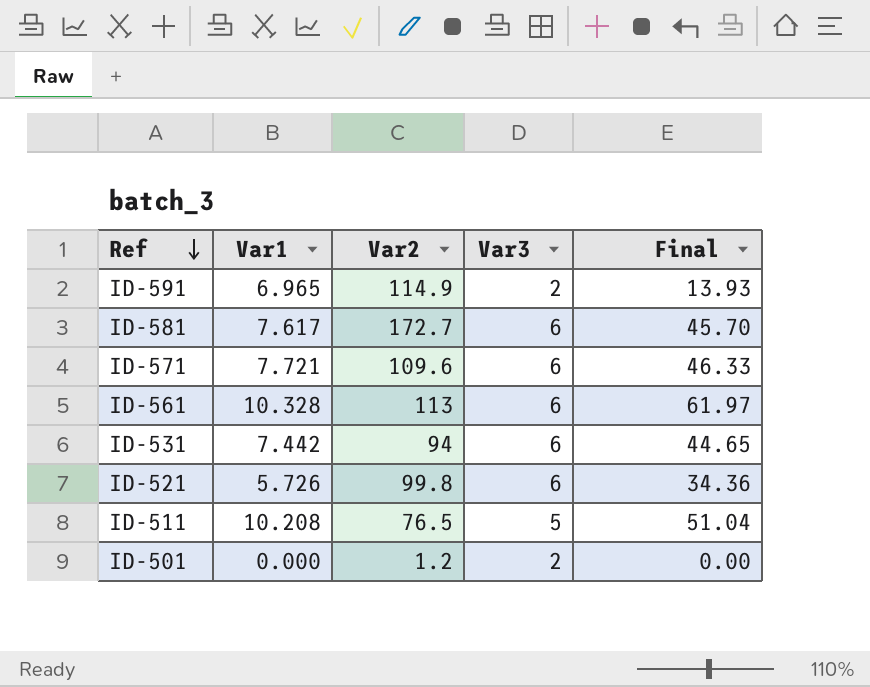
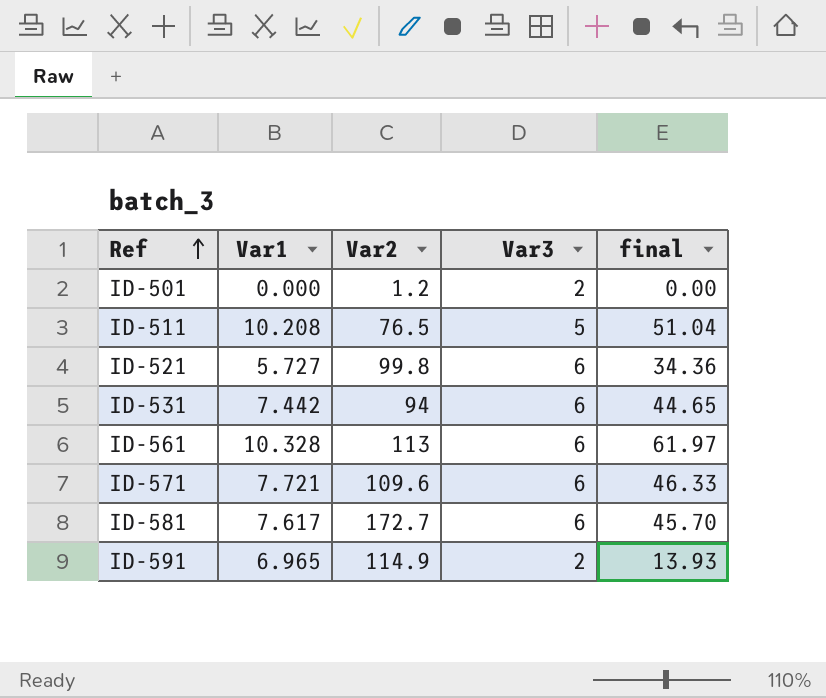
row order: Ref descending -> Ref ascending
column name: Final -> final
ID-521 | Var1: 5.726 -> 5.727

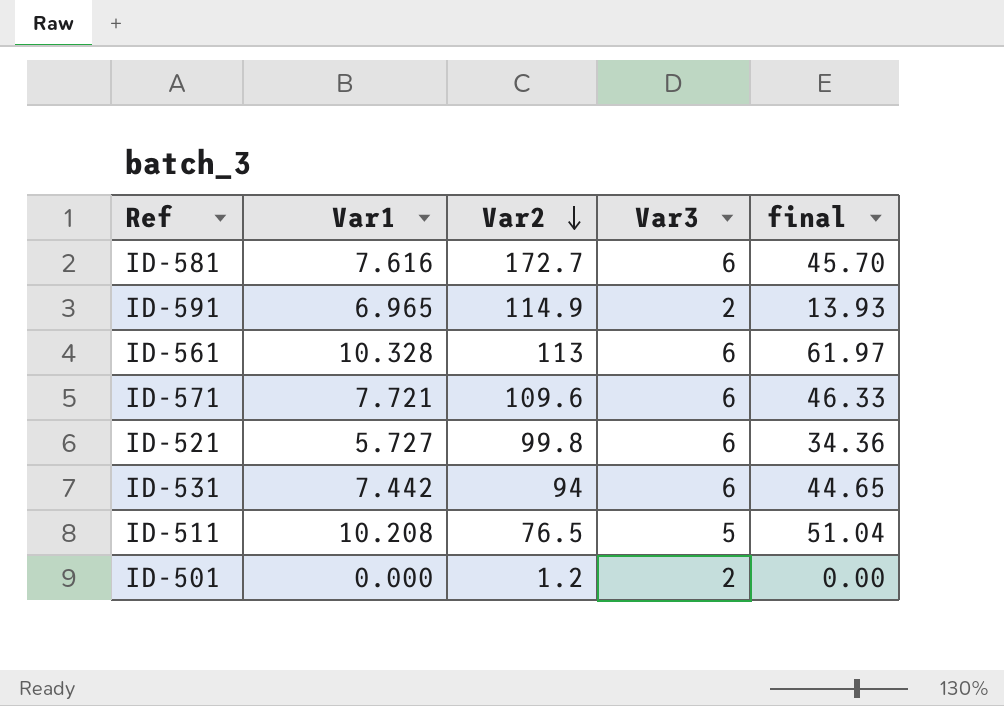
row order: Ref ascending -> Var2 descending
ID-581 | Var1: 7.617 -> 7.616

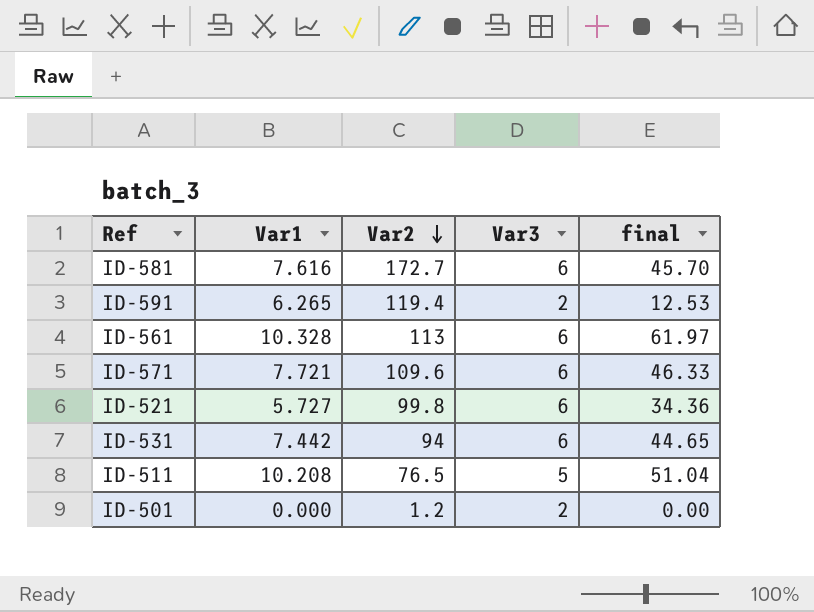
ID-591 | Var1: 6.965 -> 6.265
ID-591 | Var2: 114.9 -> 119.4
ID-591 | final: 13.93 -> 12.53

